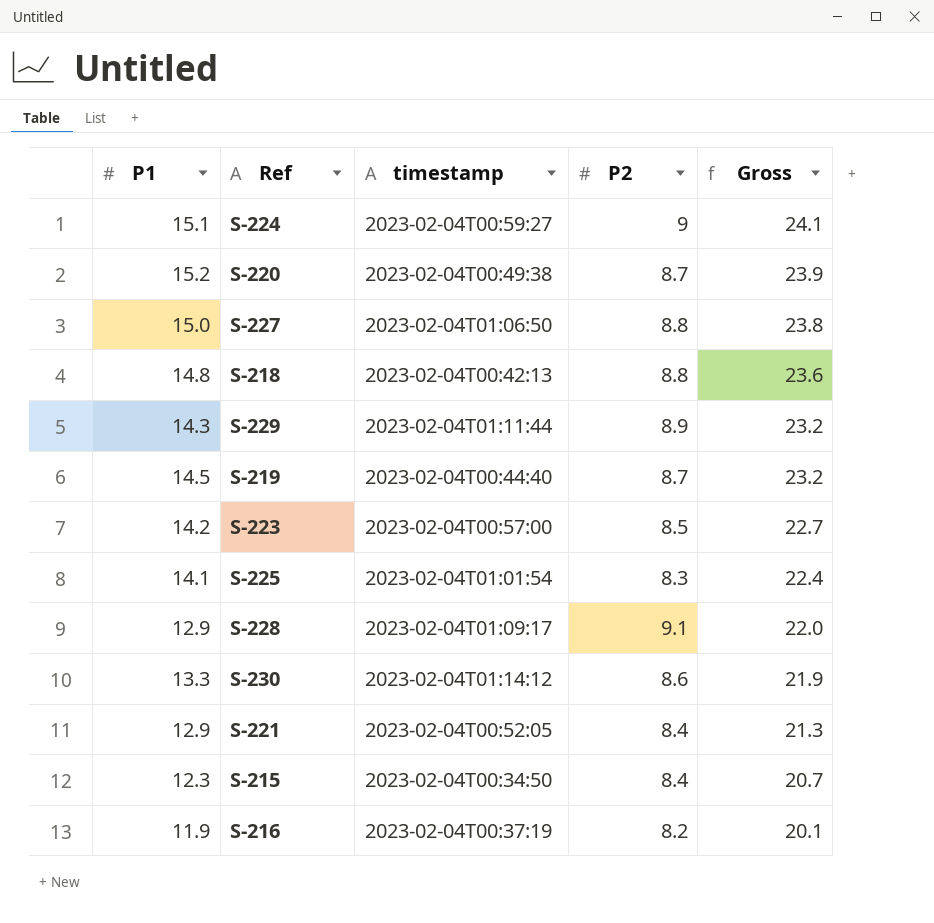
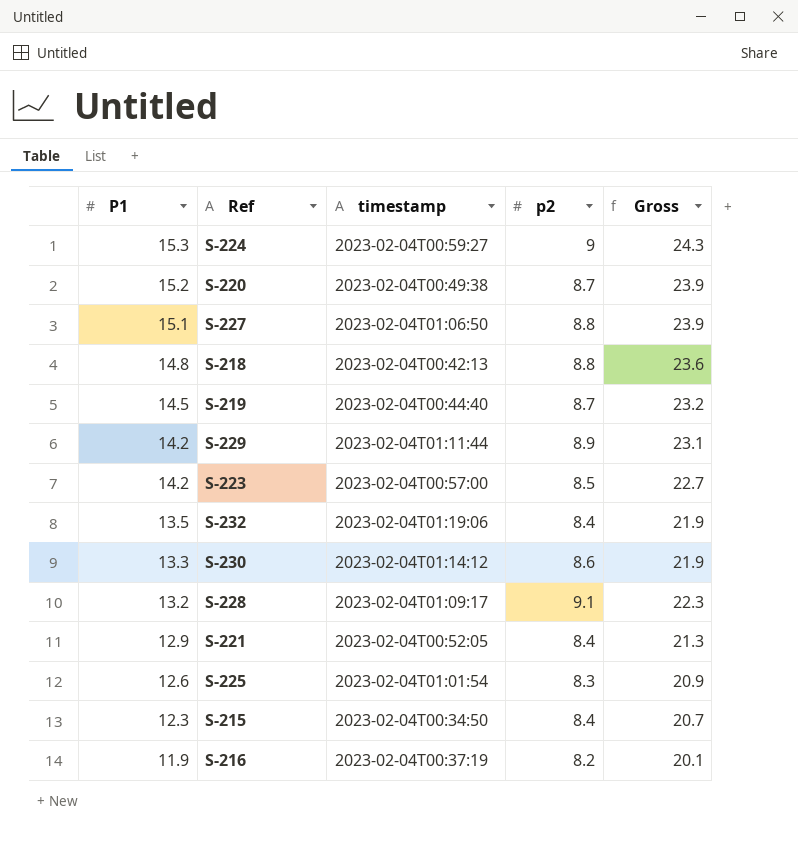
row order: Gross descending -> P1 descending
column name: P2 -> p2
S-224 | P1: 15.1 -> 15.3
S-224 | Gross: 24.1 -> 24.3
S-227 | P1: 15.0 -> 15.1
S-227 | Gross: 23.8 -> 23.9
S-229 | P1: 14.3 -> 14.2
S-229 | Gross: 23.2 -> 23.1
row S-232: none -> 13.5 | 2023-02-04T01:19:06 | 8.4 | 21.9
S-228 | P1: 12.9 -> 13.2
S-228 | Gross: 22.0 -> 22.3
S-225 | P1: 14.1 -> 12.6
S-225 | Gross: 22.4 -> 20.9

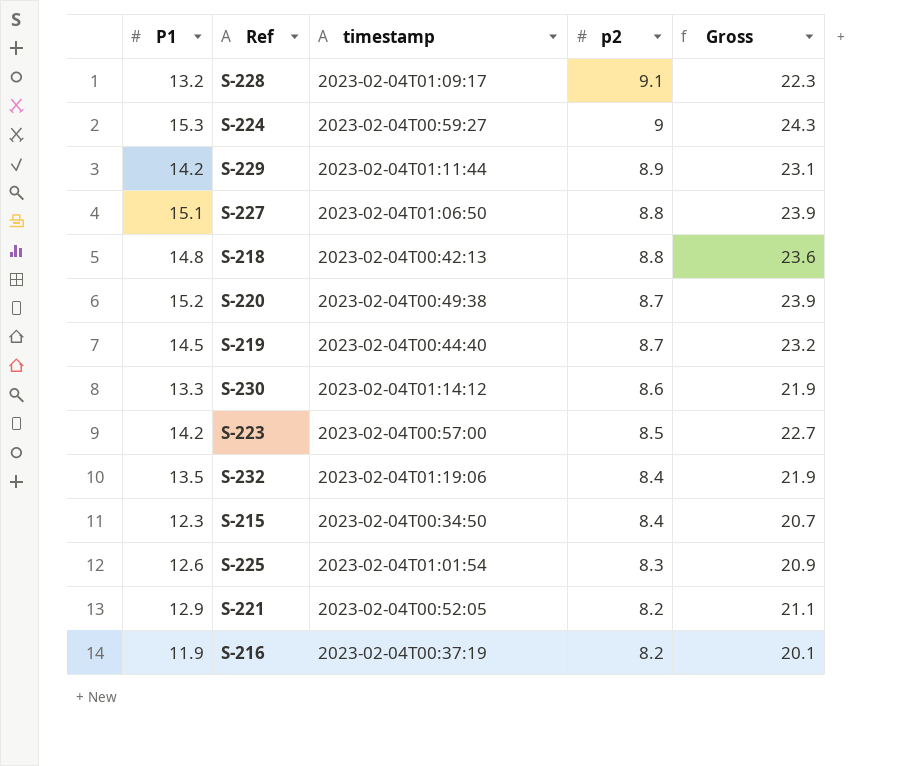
row order: P1 descending -> p2 descending
S-221 | p2: 8.4 -> 8.2
S-221 | Gross: 21.3 -> 21.1

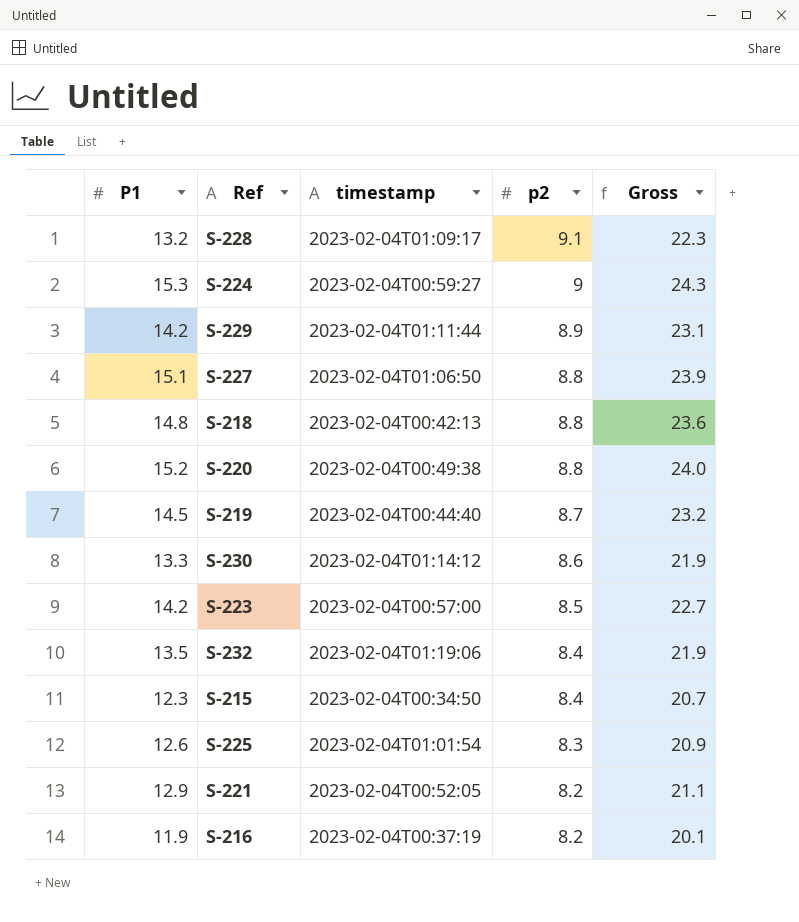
S-220 | p2: 8.7 -> 8.8
S-220 | Gross: 23.9 -> 24.0

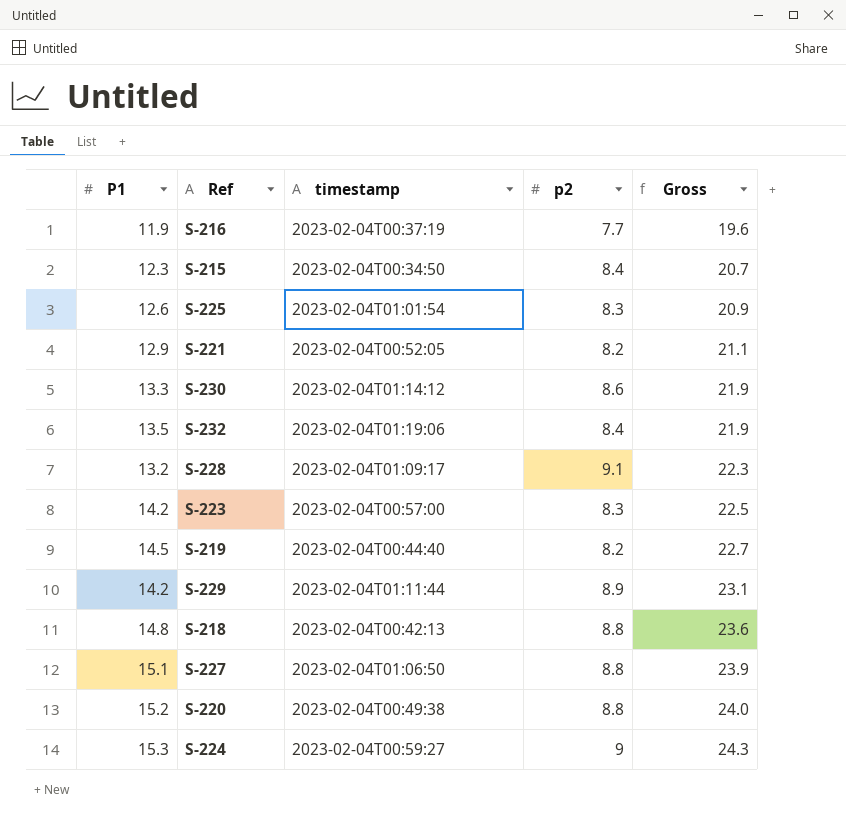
row order: p2 descending -> Gross ascending
S-216 | p2: 8.2 -> 7.7
S-216 | Gross: 20.1 -> 19.6
S-223 | p2: 8.5 -> 8.3
S-223 | Gross: 22.7 -> 22.5
S-219 | p2: 8.7 -> 8.2
S-219 | Gross: 23.2 -> 22.7

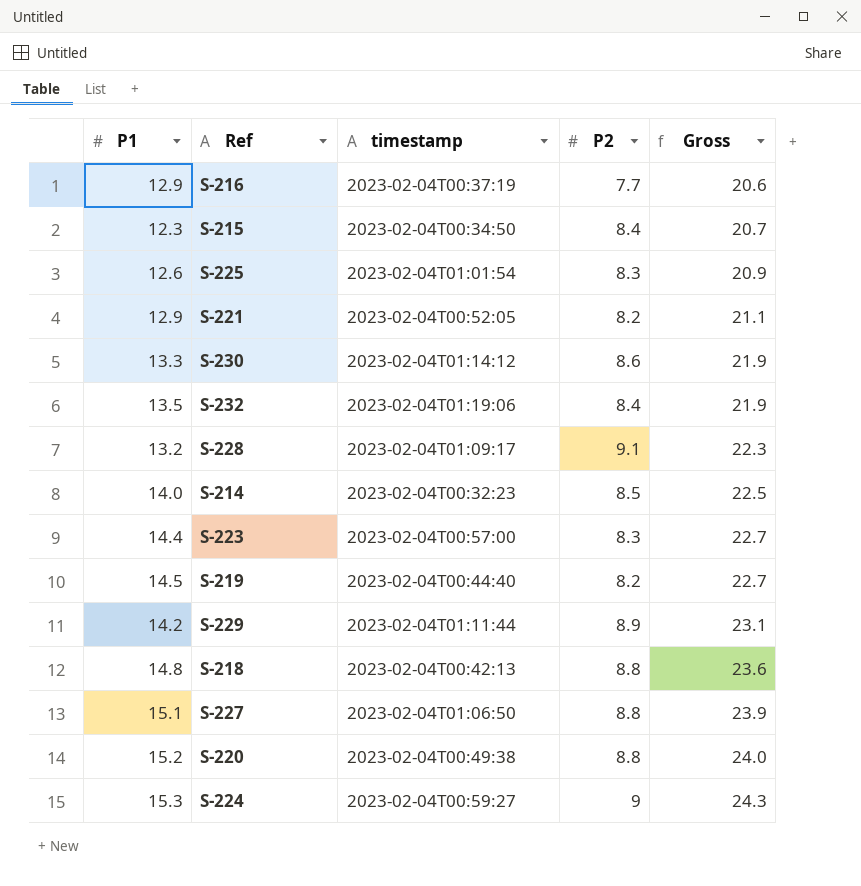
column name: p2 -> P2
S-216 | P1: 11.9 -> 12.9
S-216 | Gross: 19.6 -> 20.6
row S-214: none -> 14.0 | 2023-02-04T00:32:23 | 8.5 | 22.5
S-223 | P1: 14.2 -> 14.4
S-223 | Gross: 22.5 -> 22.7

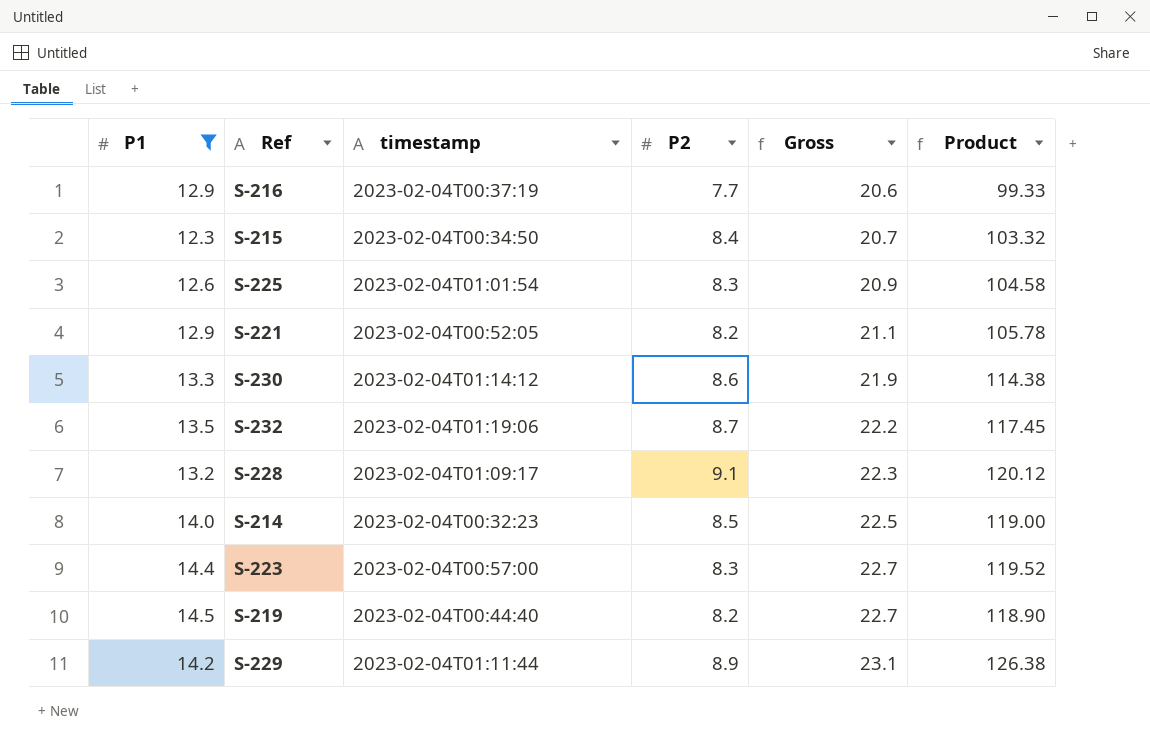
filter: none -> P1 <= 14.5
column Product | formula: none -> [P1] * [P2]
S-232 | P2: 8.4 -> 8.7
S-232 | Gross: 21.9 -> 22.2

